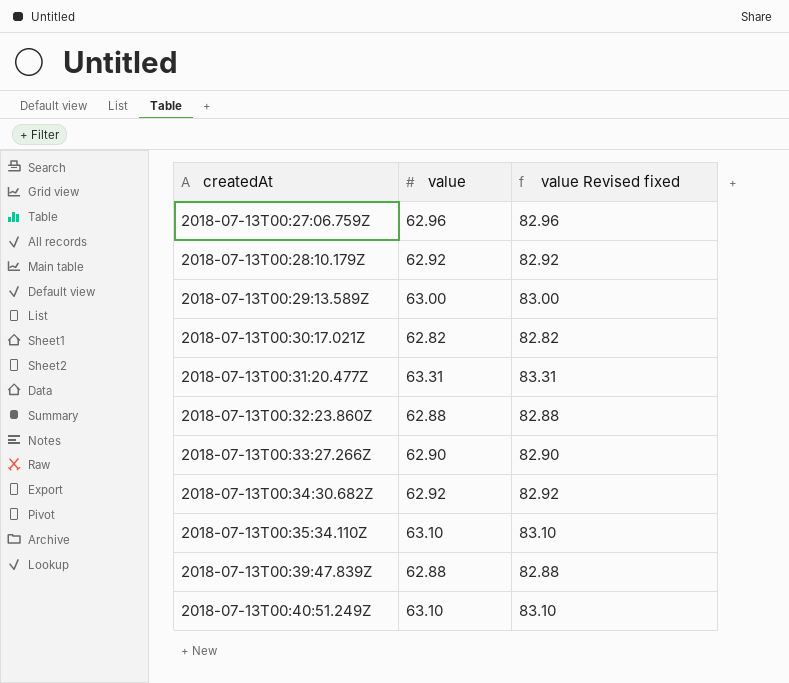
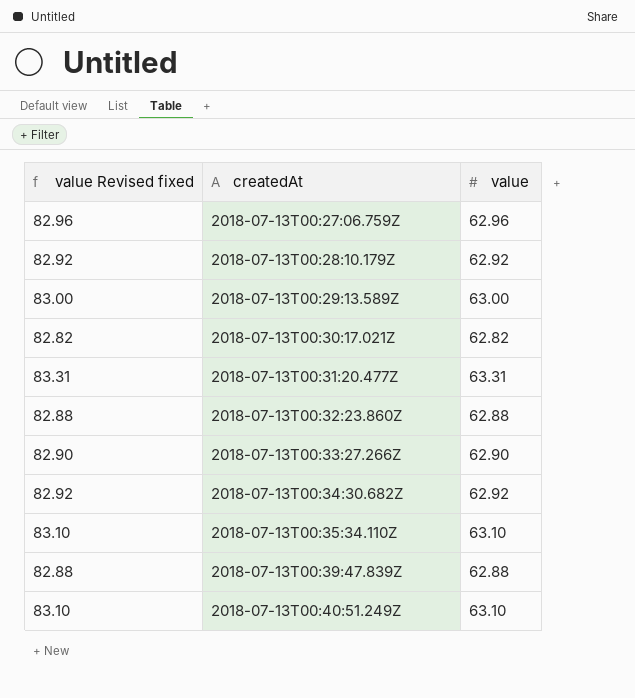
column value Revised fixed | position: 3 -> 1

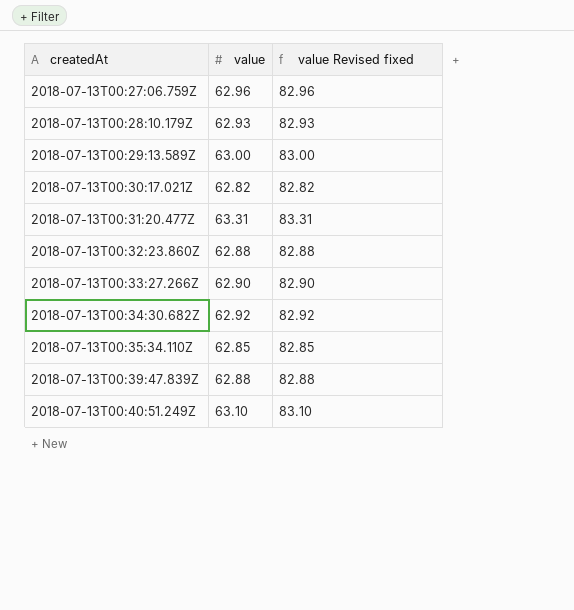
column value Revised fixed | position: 1 -> 3
2018-07-13T00:28:10.179Z | value: 62.92 -> 62.93
2018-07-13T00:28:10.179Z | value Revised fixed: 82.92 -> 82.93
2018-07-13T00:35:34.110Z | value: 63.10 -> 62.85
2018-07-13T00:35:34.110Z | value Revised fixed: 83.10 -> 82.85

